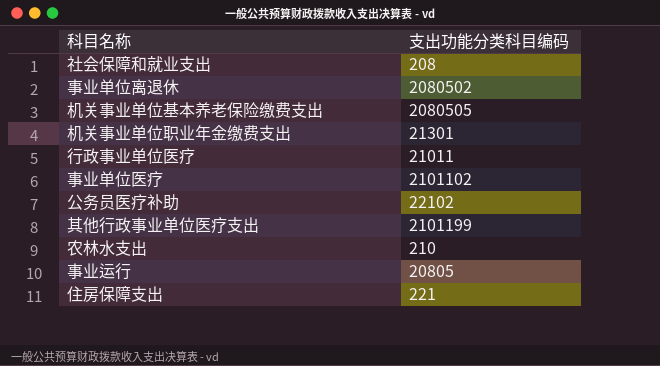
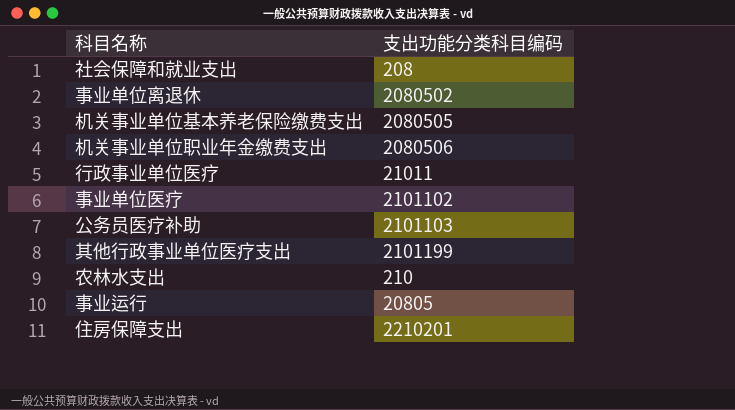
机关事业单位职业年金缴费支出 | 支出功能分类科目编码: 21301 -> 2080506
公务员医疗补助 | 支出功能分类科目编码: 22102 -> 2101103
住房保障支出 | 支出功能分类科目编码: 221 -> 2210201

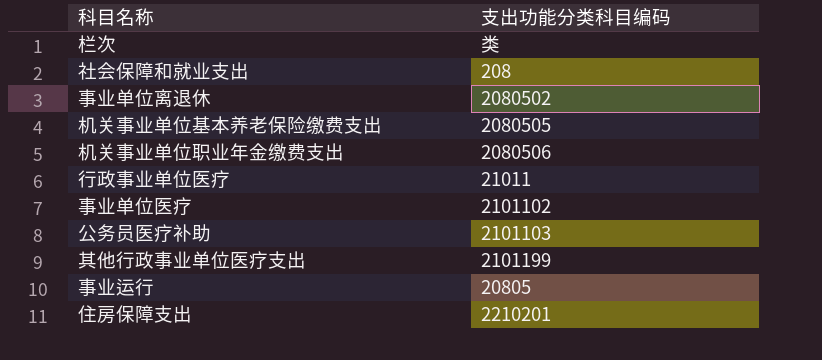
row 农林水支出: 210 -> none
row 栏次: none -> 类

